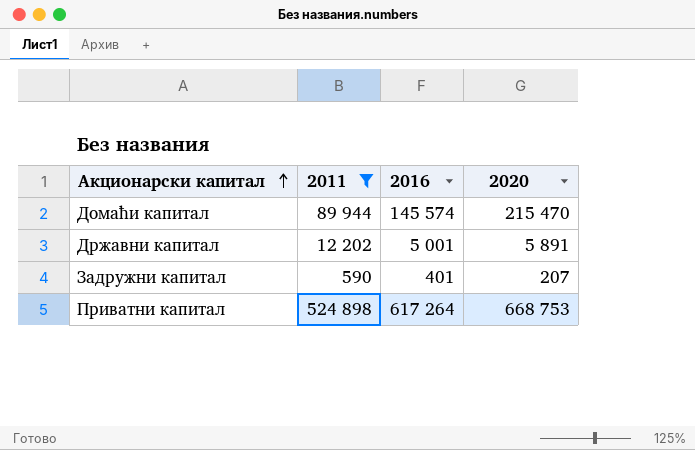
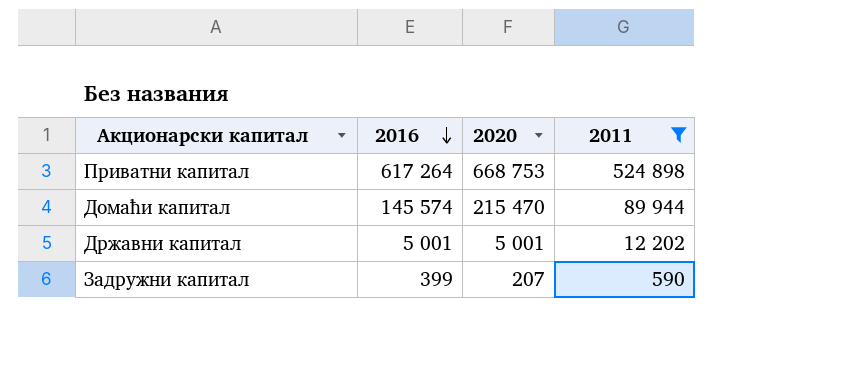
row order: Акционарски капитал ascending -> 2016 descending
column 2011 | position: 2 -> 4
Државни капитал | 2020: 5 891 -> 5 001
Задружни капитал | 2016: 401 -> 399

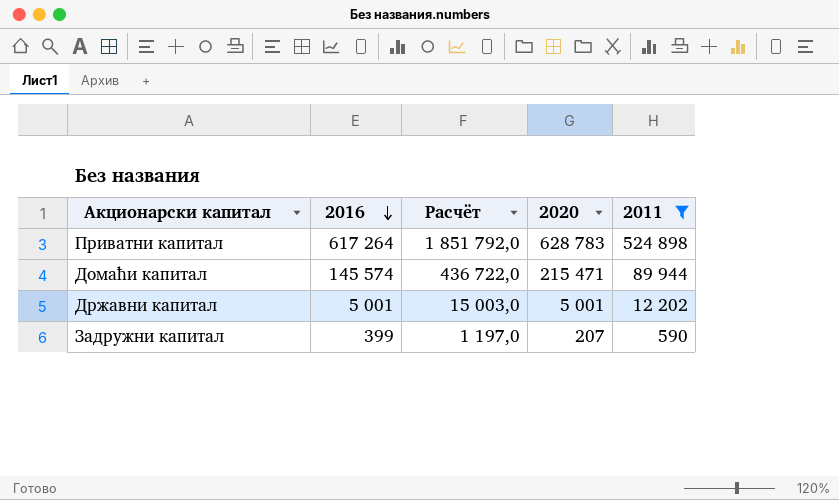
column Расчёт | formula: none -> [2016] * 3
Приватни капитал | 2020: 668 753 -> 628 783
Домаћи капитал | 2020: 215 470 -> 215 471

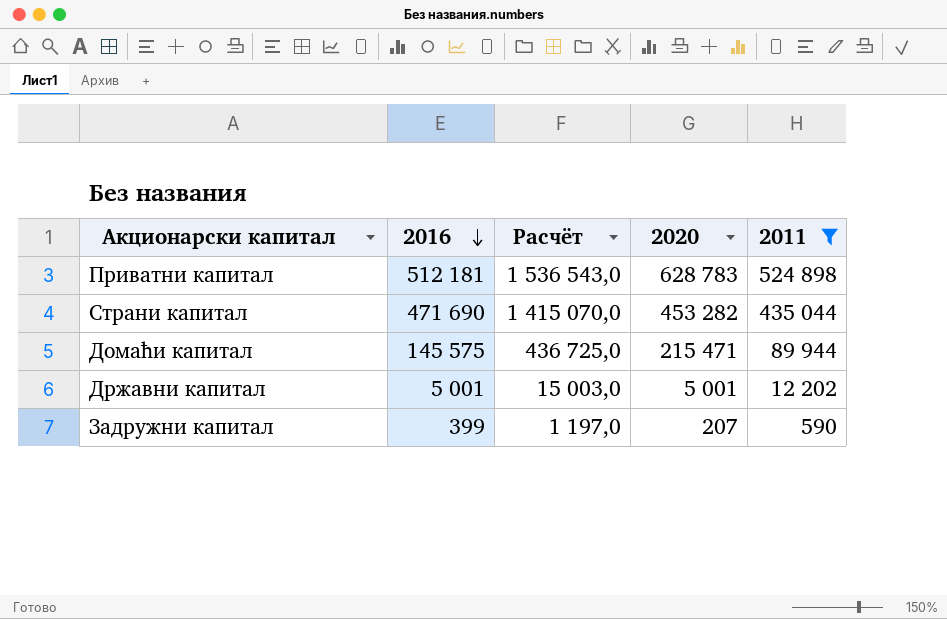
Приватни капитал | 2016: 617 264 -> 512 181
Приватни капитал | Расчёт: 1 851 792,0 -> 1 536 543,0
row Страни капитал: none -> 471 690 | 1 415 070,0 | 453 282 | 435 044
Домаћи капитал | 2016: 145 574 -> 145 575
Домаћи капитал | Расчёт: 436 722,0 -> 436 725,0

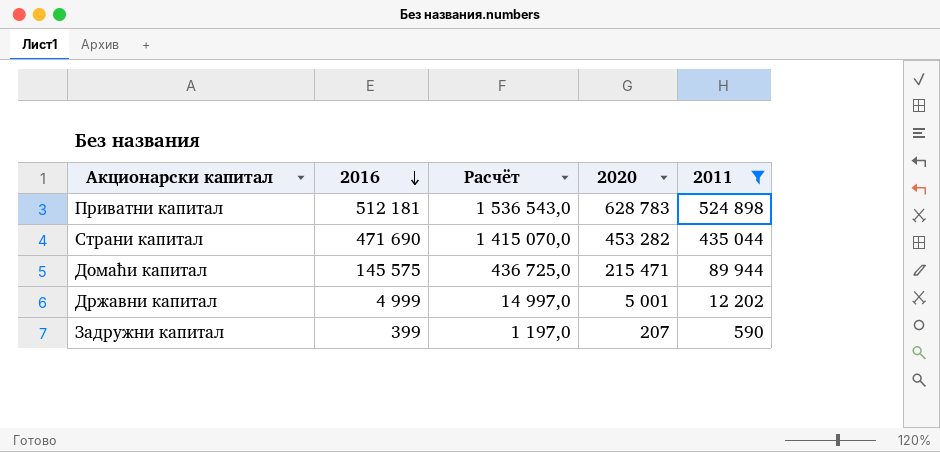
Државни капитал | 2016: 5 001 -> 4 999
Државни капитал | Расчёт: 15 003,0 -> 14 997,0

